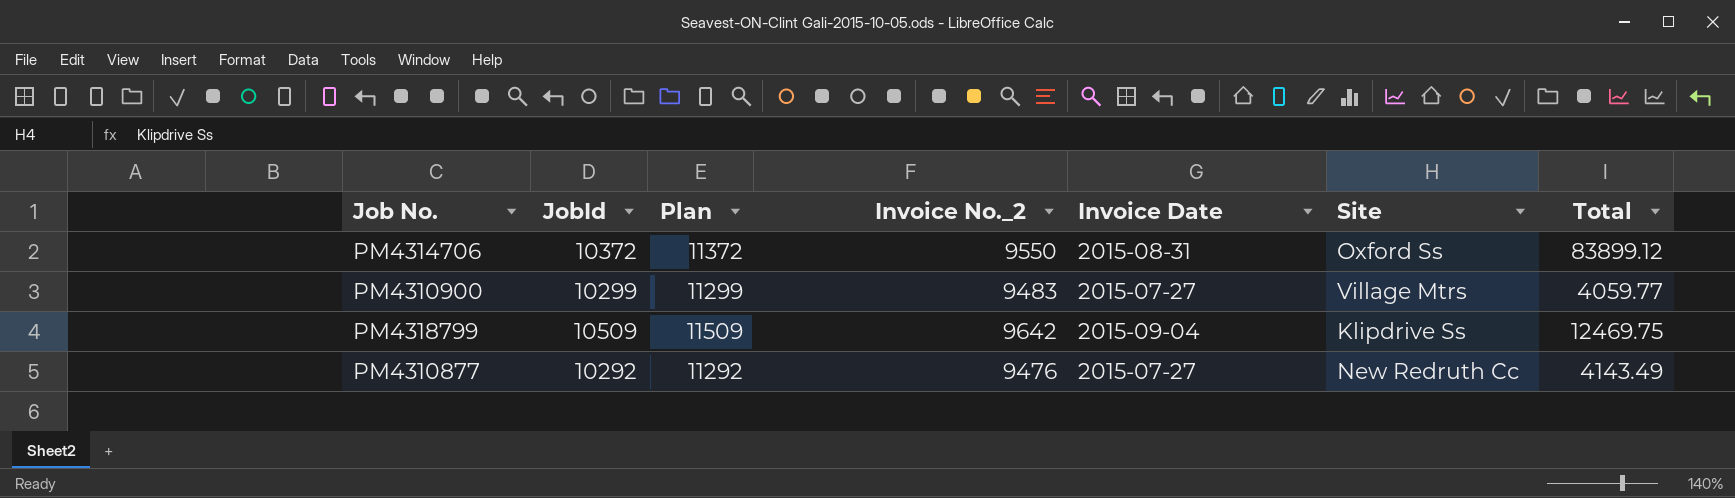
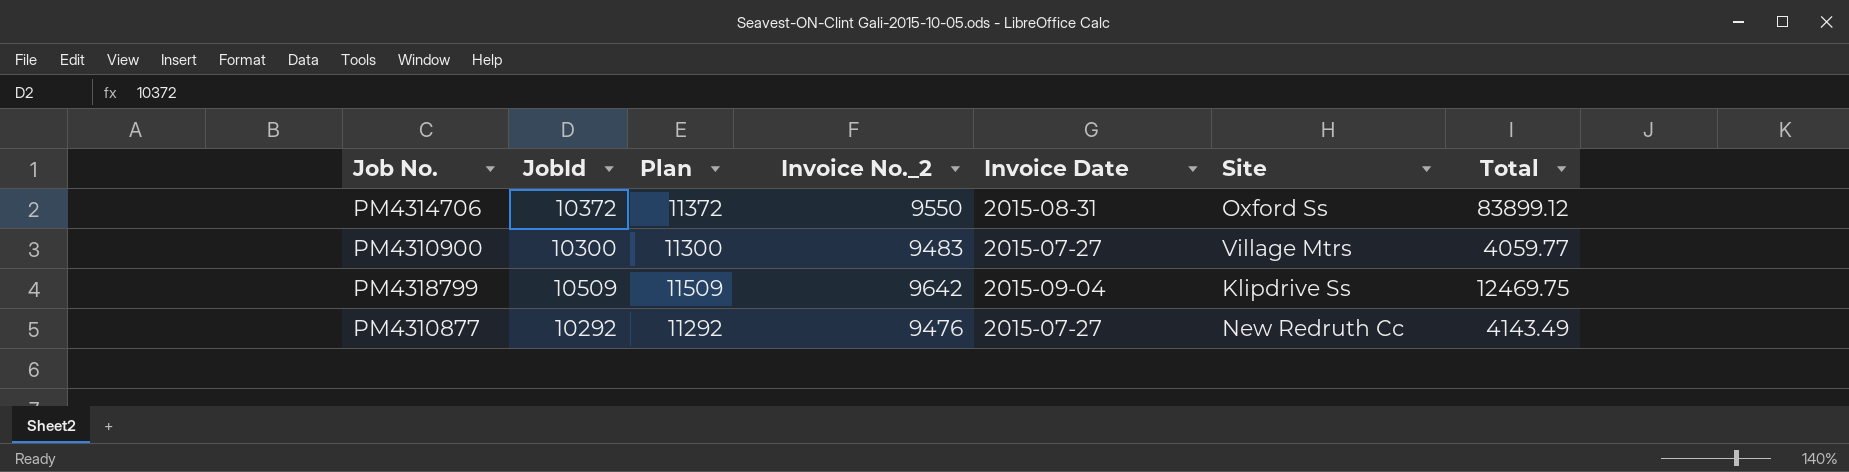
PM4310900 | JobId: 10299 -> 10300
PM4310900 | Plan: 11299 -> 11300

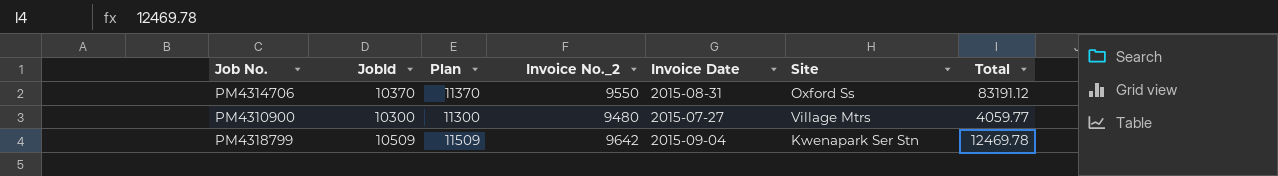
row PM4310877: 10292 | 11292 | 9476 | 2015-07-27 | New Redruth Cc | 4143.49 -> none
PM4314706 | JobId: 10372 -> 10370
PM4314706 | Plan: 11372 -> 11370
PM4314706 | Total: 83899.12 -> 83191.12
PM4310900 | Invoice No._2: 9483 -> 9480
PM4318799 | Site: Klipdrive Ss -> Kwenapark Ser Stn
PM4318799 | Total: 12469.75 -> 12469.78

